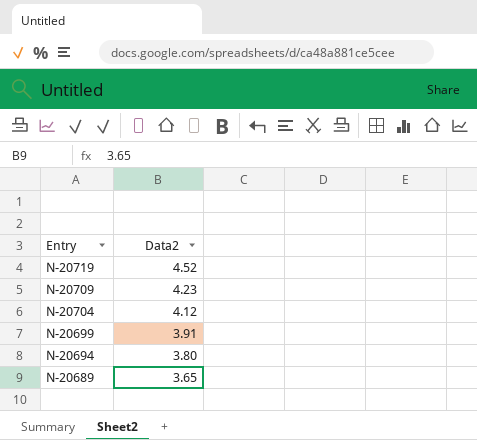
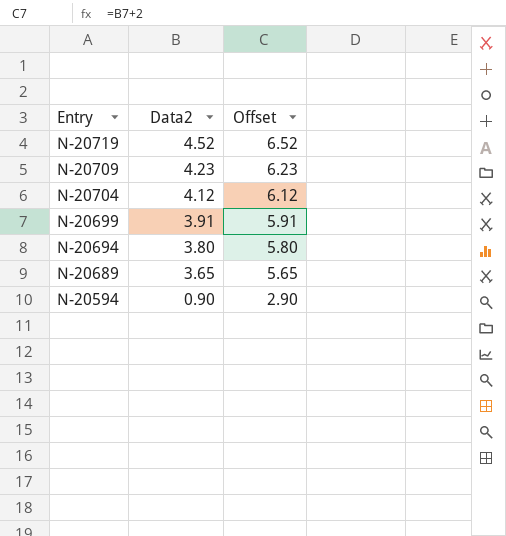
column Offset | formula: none -> [Data2] + 2
row N-20594: none -> 0.90 | 2.90

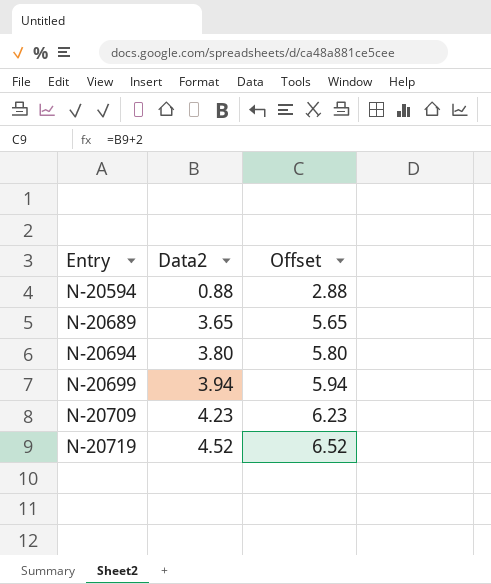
row order: Entry descending -> Entry ascending
row N-20704: 4.12 | 6.12 -> none
N-20594 | Data2: 0.90 -> 0.88
N-20594 | Offset: 2.90 -> 2.88
N-20699 | Data2: 3.91 -> 3.94
N-20699 | Offset: 5.91 -> 5.94

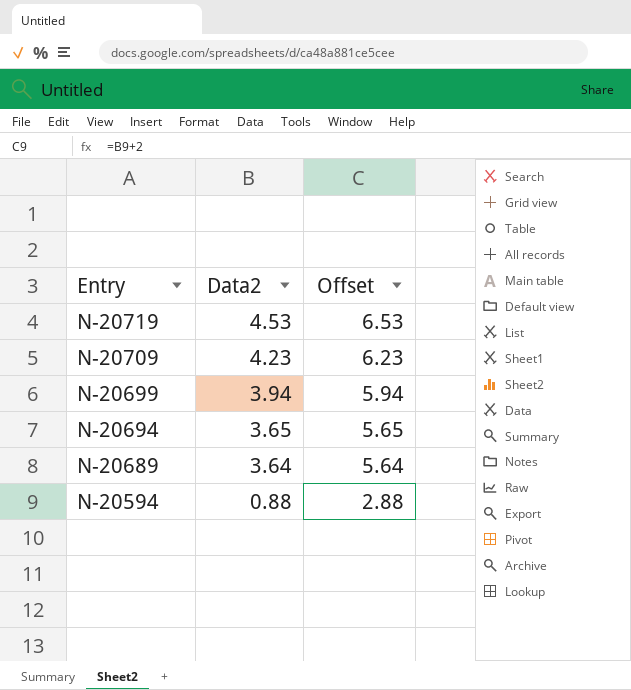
row order: Entry ascending -> Entry descending
N-20719 | Data2: 4.52 -> 4.53
N-20719 | Offset: 6.52 -> 6.53
N-20694 | Data2: 3.80 -> 3.65
N-20694 | Offset: 5.80 -> 5.65
N-20689 | Data2: 3.65 -> 3.64
N-20689 | Offset: 5.65 -> 5.64

